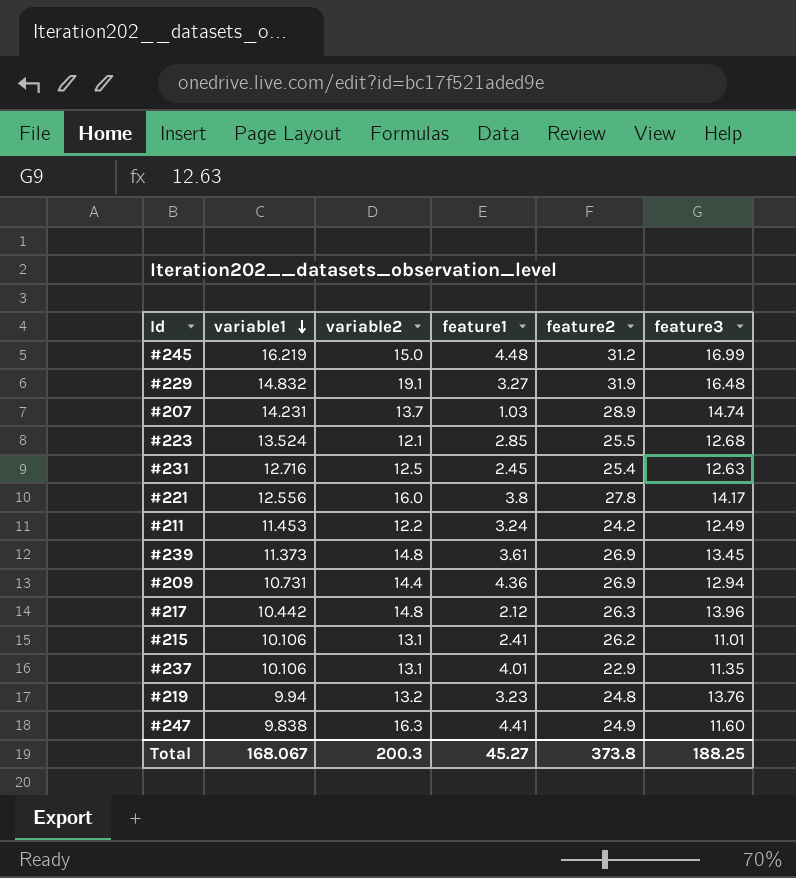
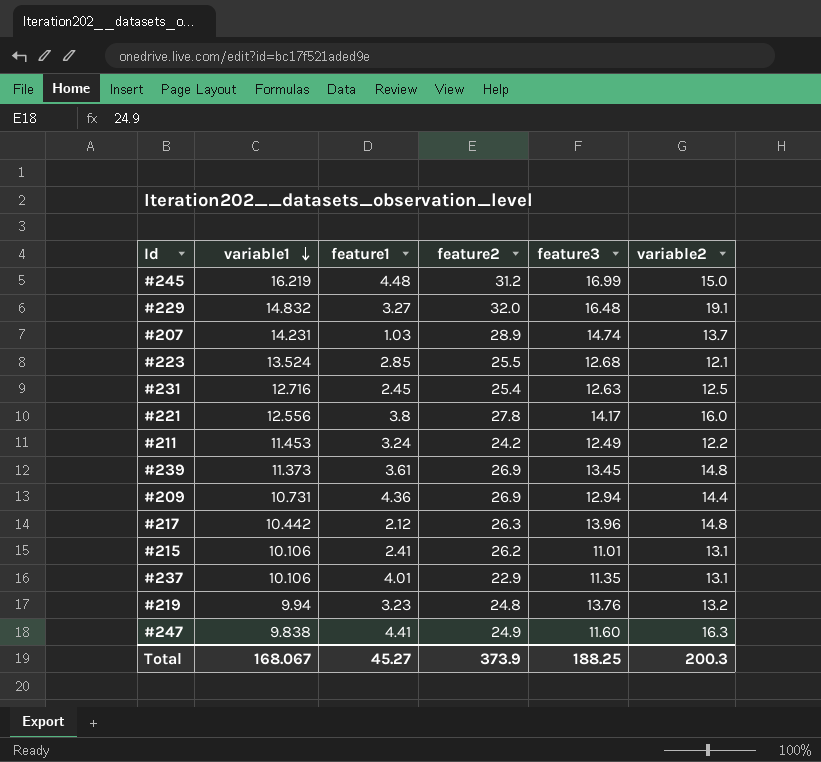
column variable2 | position: 3 -> 6
#229 | feature2: 31.9 -> 32.0
Total | feature2: 373.8 -> 373.9

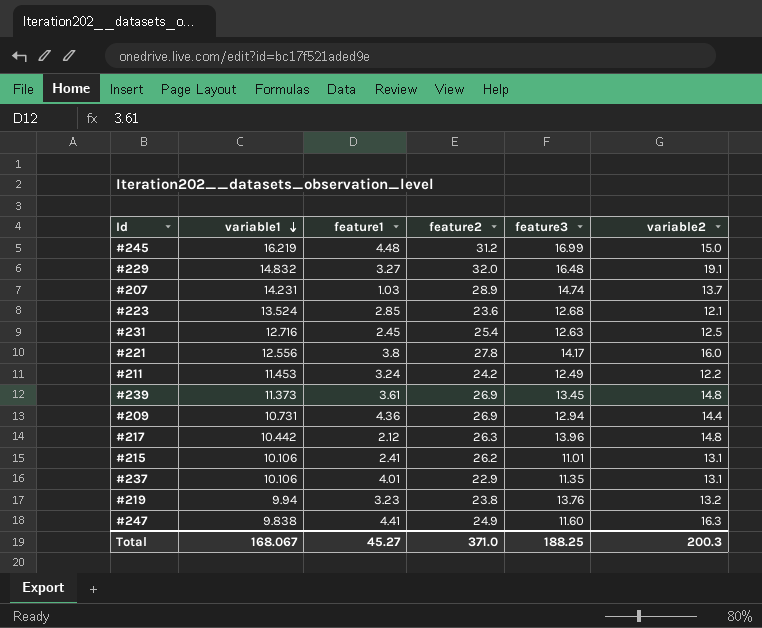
#223 | feature2: 25.5 -> 23.6
#219 | feature2: 24.8 -> 23.8
Total | feature2: 373.9 -> 371.0

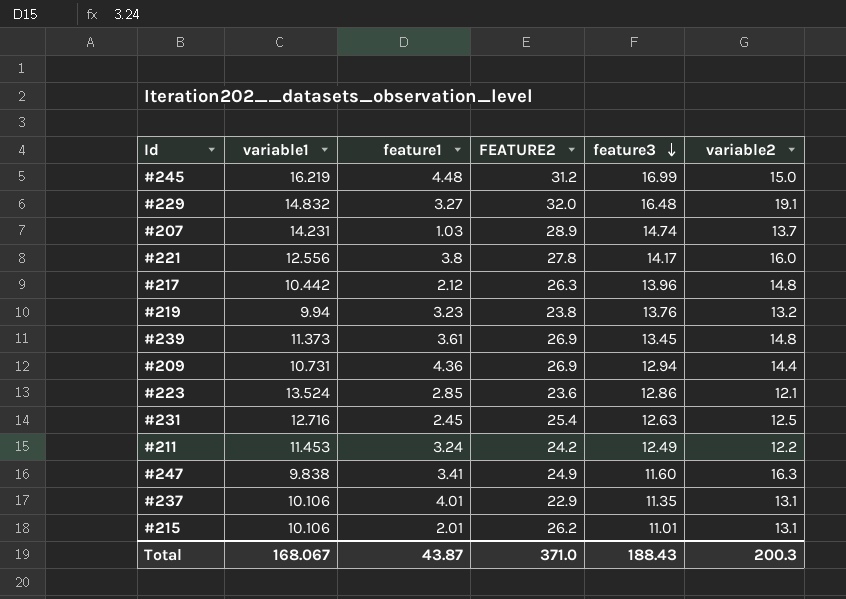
row order: variable1 descending -> feature3 descending
column name: feature2 -> FEATURE2
#223 | feature3: 12.68 -> 12.86
#247 | feature1: 4.41 -> 3.41
#215 | feature1: 2.41 -> 2.01
Total | feature1: 45.27 -> 43.87
Total | feature3: 188.25 -> 188.43

